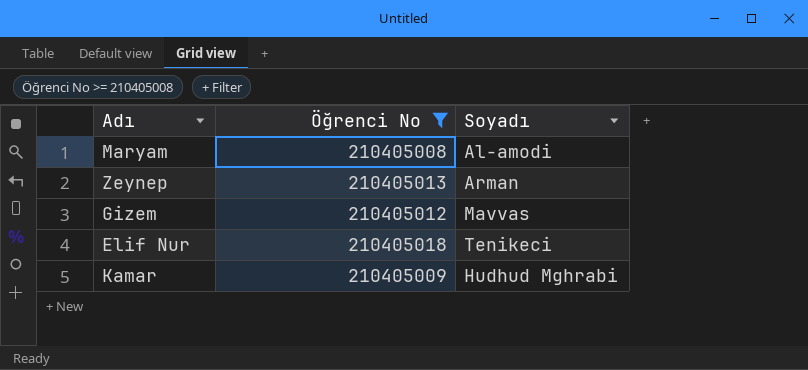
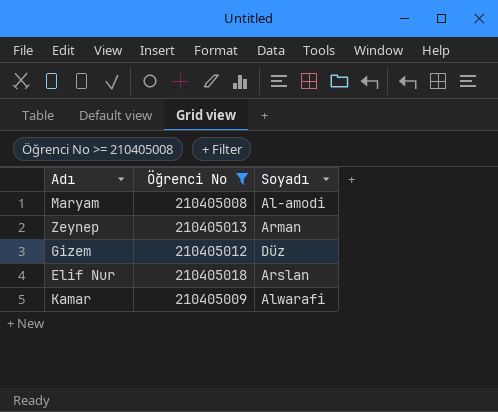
Gizem | Soyadı: Mavvas -> Düz
Elif Nur | Soyadı: Tenikeci -> Arslan
Kamar | Soyadı: Hudhud Mghrabi -> Alwarafi

